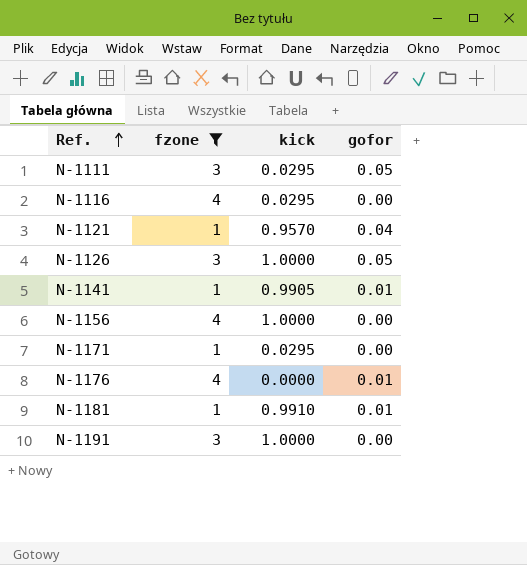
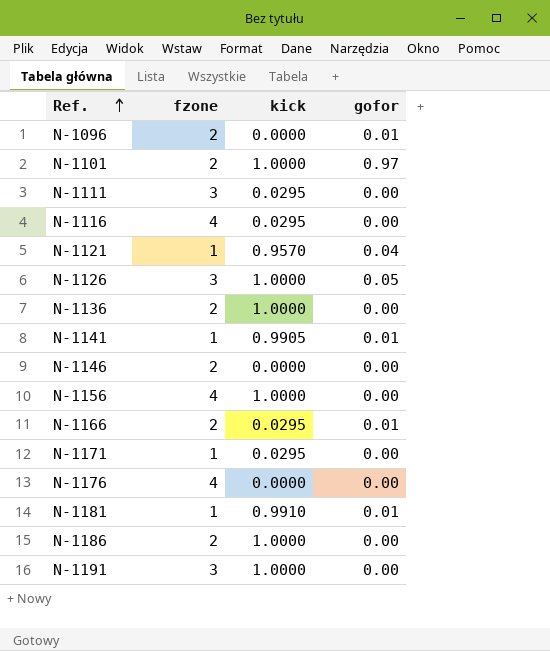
filter: fzone != 2 -> none
N-1111 | gofor: 0.05 -> 0.00
N-1176 | gofor: 0.01 -> 0.00

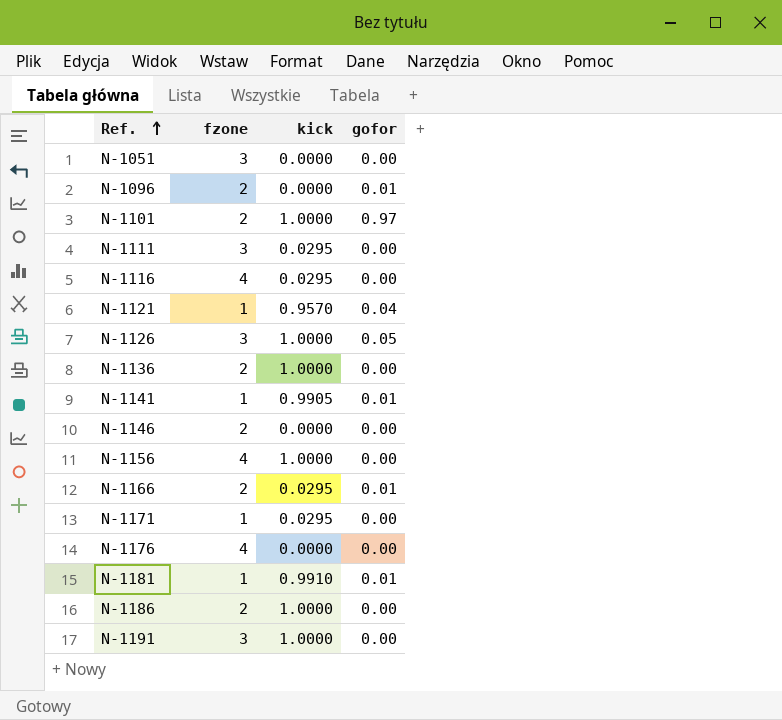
row N-1051: none -> 3 | 0.0000 | 0.00

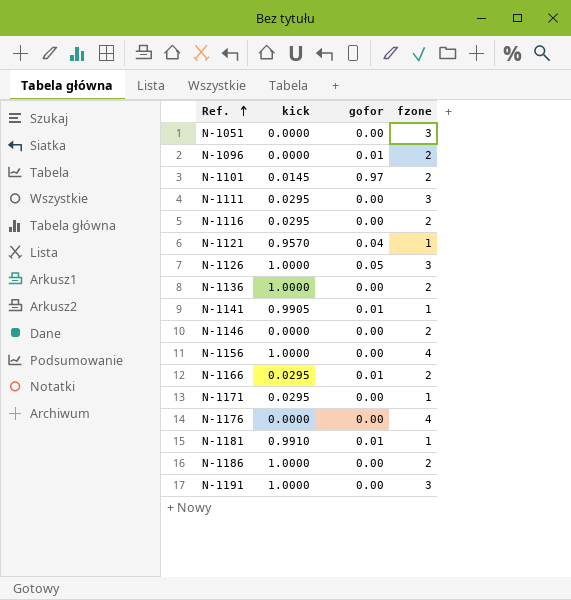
column fzone | position: 2 -> 4
N-1101 | kick: 1.0000 -> 0.0145
N-1116 | fzone: 4 -> 2

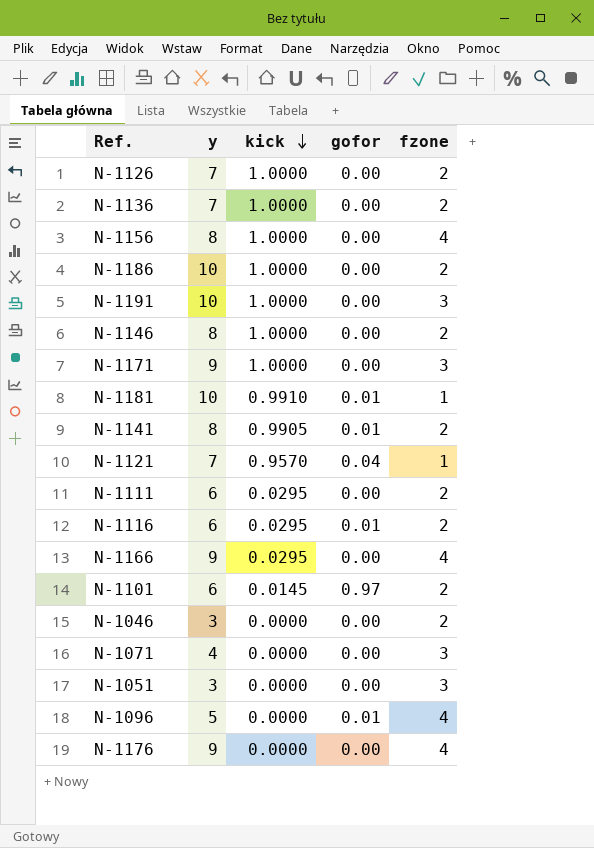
row order: Ref. ascending -> kick descending
column y | position: none -> 2
N-1126 | gofor: 0.05 -> 0.00
N-1126 | fzone: 3 -> 2
N-1146 | kick: 0.0000 -> 1.0000
N-1171 | kick: 0.0295 -> 1.0000
N-1171 | fzone: 1 -> 3
N-1141 | fzone: 1 -> 2
N-1111 | fzone: 3 -> 2
N-1116 | gofor: 0.00 -> 0.01
N-1166 | gofor: 0.01 -> 0.00
N-1166 | fzone: 2 -> 4
row N-1046: none -> 3 | 0.0000 | 0.00 | 2
row N-1071: none -> 4 | 0.0000 | 0.00 | 3
N-1096 | fzone: 2 -> 4

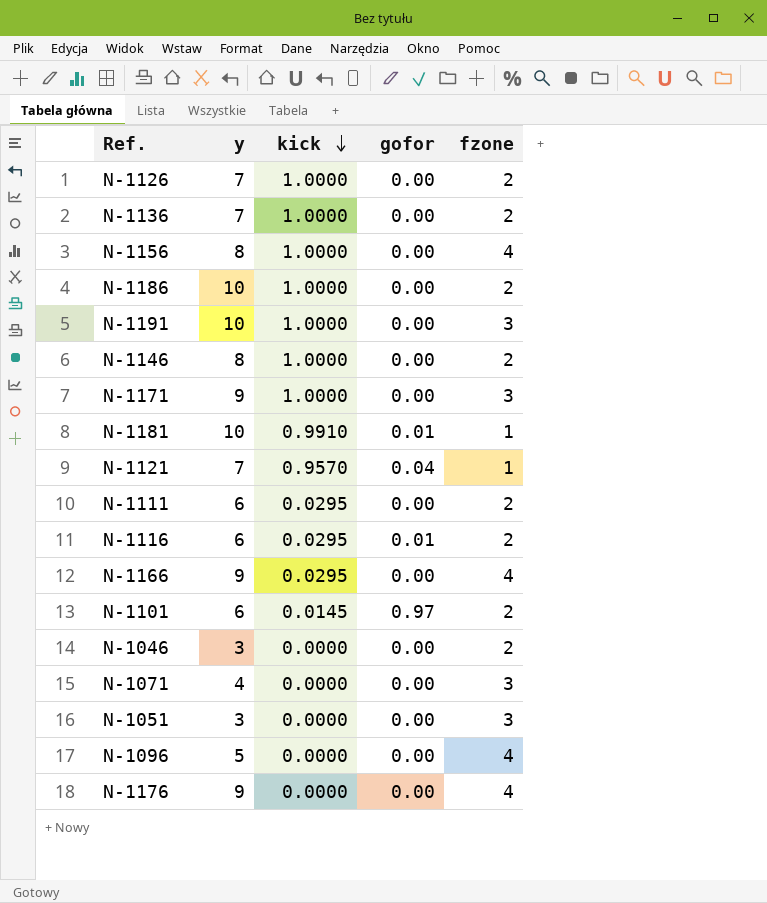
row N-1141: 8 | 0.9905 | 0.01 | 2 -> none
N-1096 | gofor: 0.01 -> 0.00

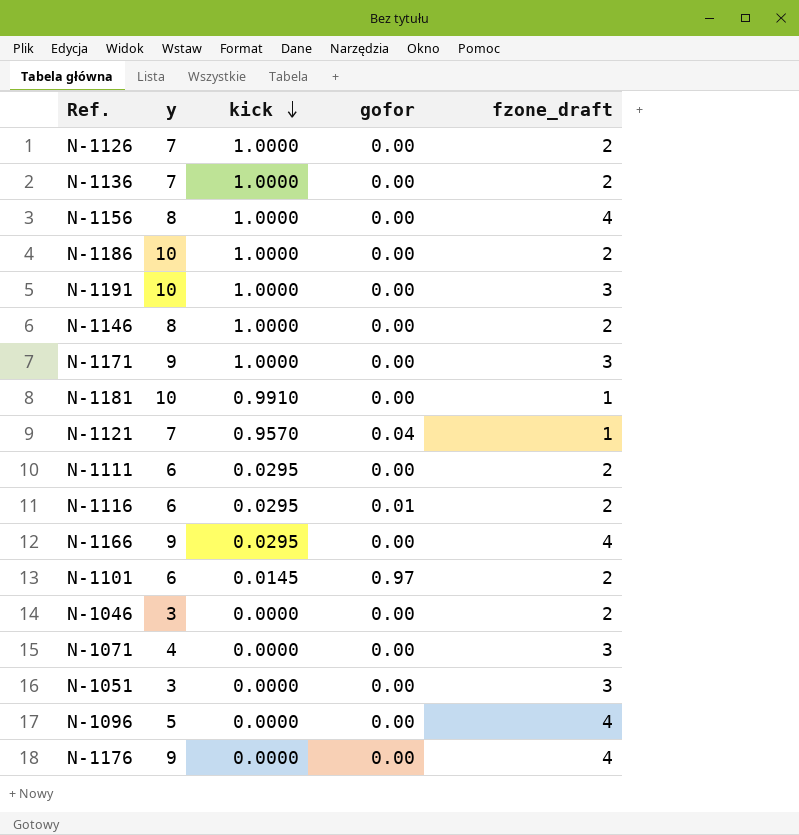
column name: fzone -> fzone_draft
N-1181 | gofor: 0.01 -> 0.00

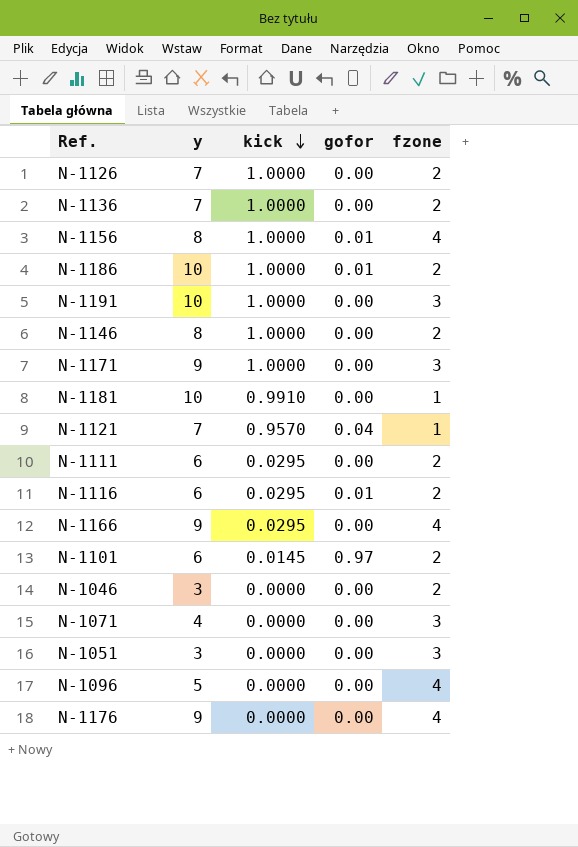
column name: fzone_draft -> fzone
N-1156 | gofor: 0.00 -> 0.01
N-1186 | gofor: 0.00 -> 0.01

